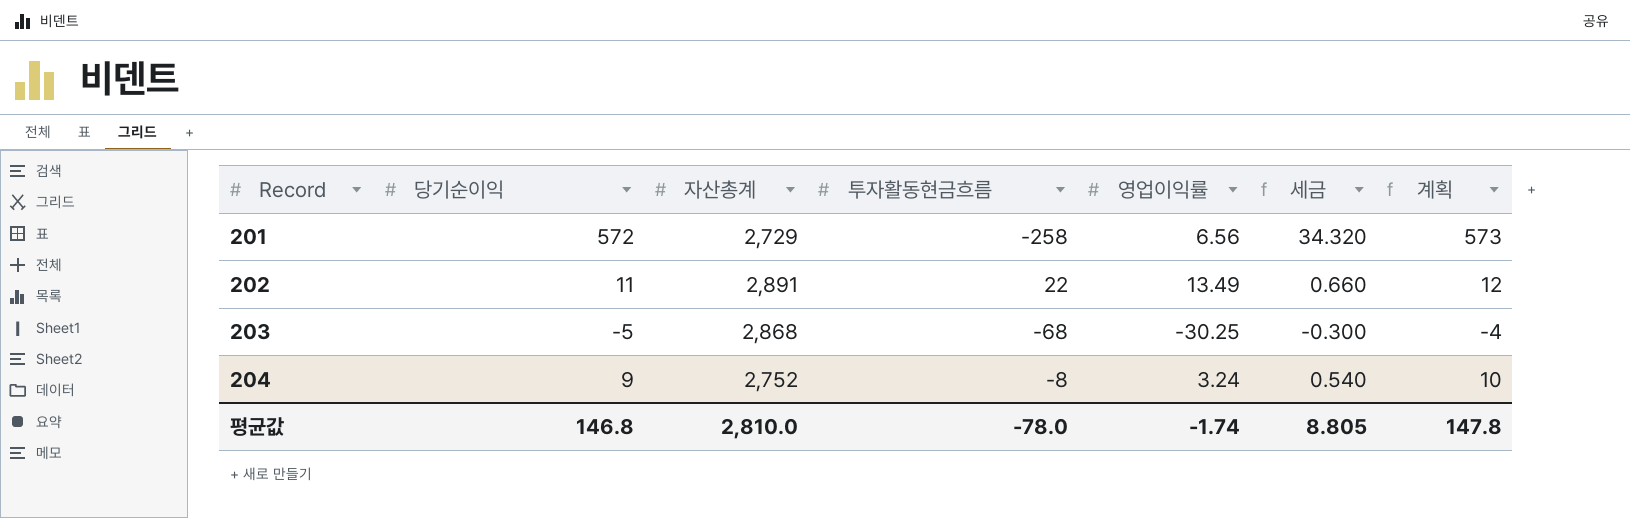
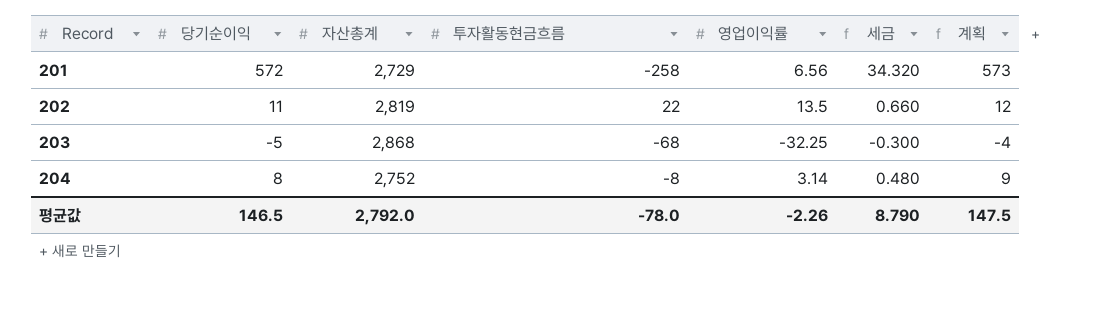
202 | 자산총계: 2,891 -> 2,819
202 | 영업이익률: 13.49 -> 13.5
203 | 영업이익률: -30.25 -> -32.25
204 | 당기순이익: 9 -> 8
204 | 영업이익률: 3.24 -> 3.14
204 | 세금: 0.540 -> 0.480
204 | 계획: 10 -> 9
평균값 | 당기순이익: 146.8 -> 146.5
평균값 | 자산총계: 2,810.0 -> 2,792.0
평균값 | 영업이익률: -1.74 -> -2.26
평균값 | 세금: 8.805 -> 8.790
평균값 | 계획: 147.8 -> 147.5

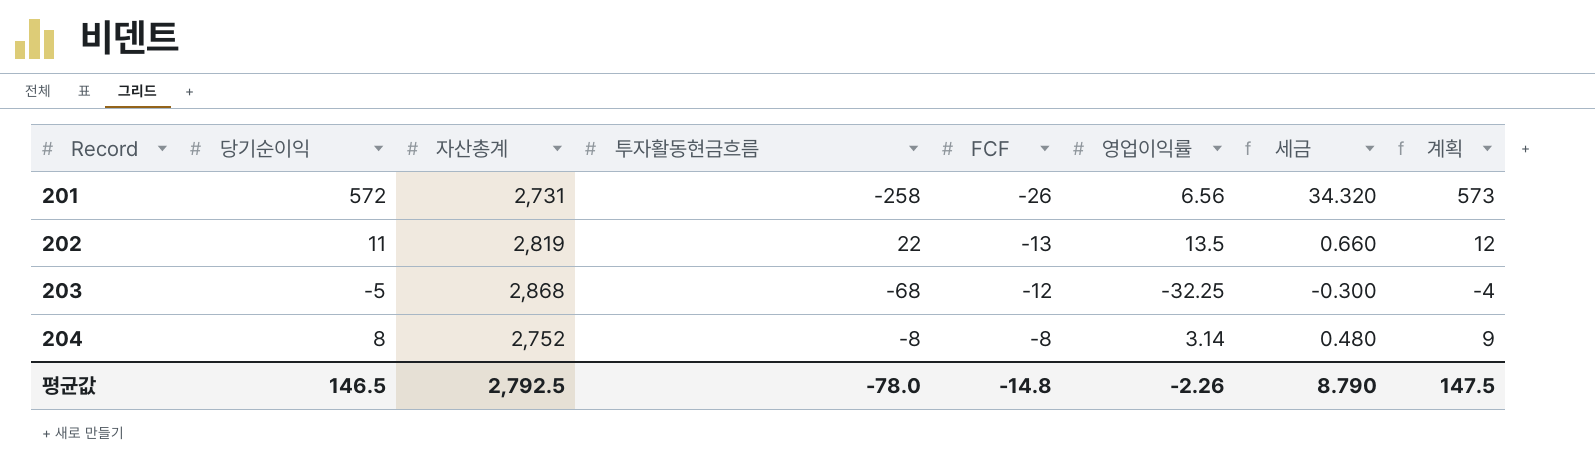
column FCF | position: none -> 5
201 | 자산총계: 2,729 -> 2,731
평균값 | 자산총계: 2,792.0 -> 2,792.5

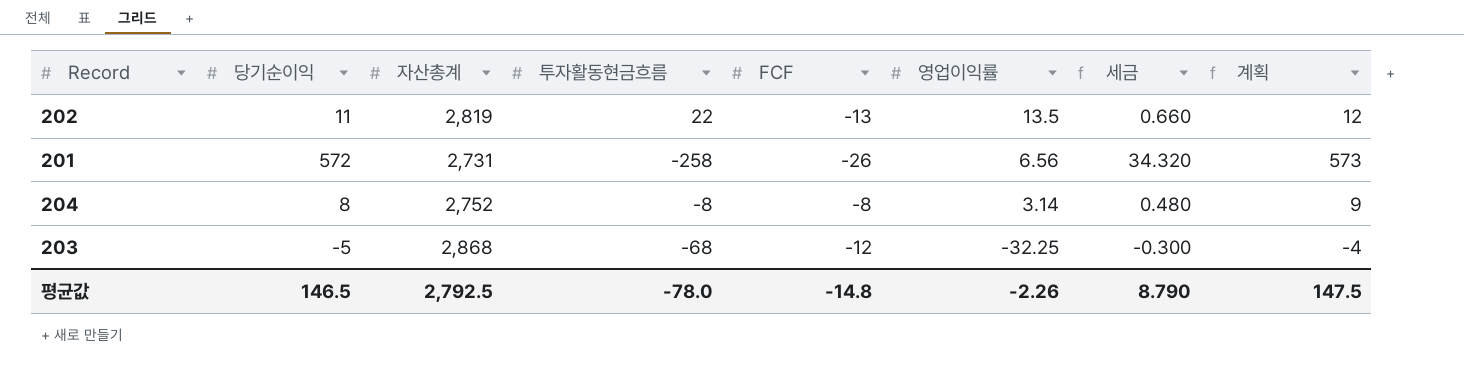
row order: Record ascending -> 영업이익률 descending

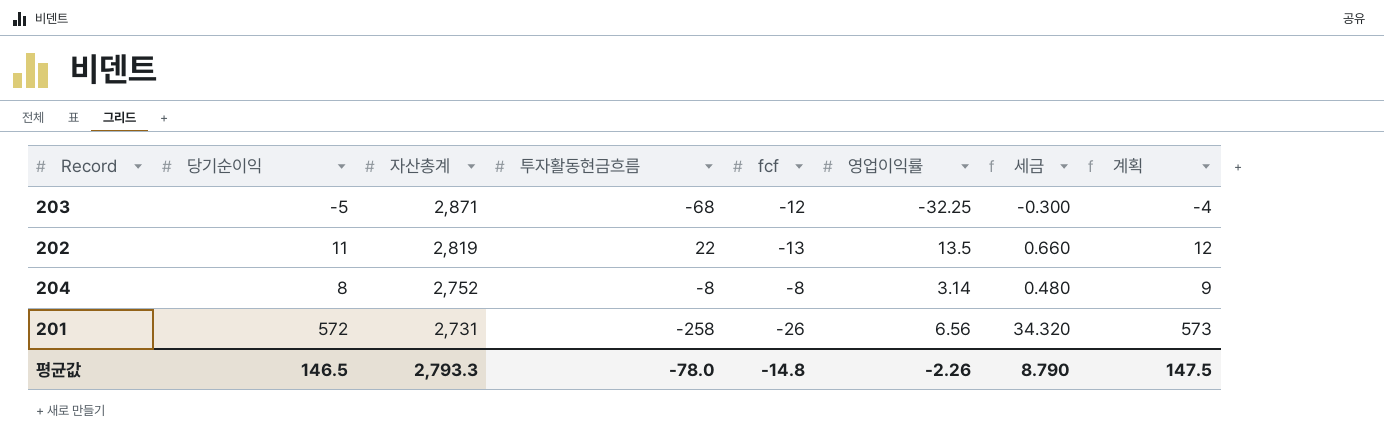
row order: 영업이익률 descending -> 자산총계 descending
column name: FCF -> fcf
203 | 자산총계: 2,868 -> 2,871
평균값 | 자산총계: 2,792.5 -> 2,793.3

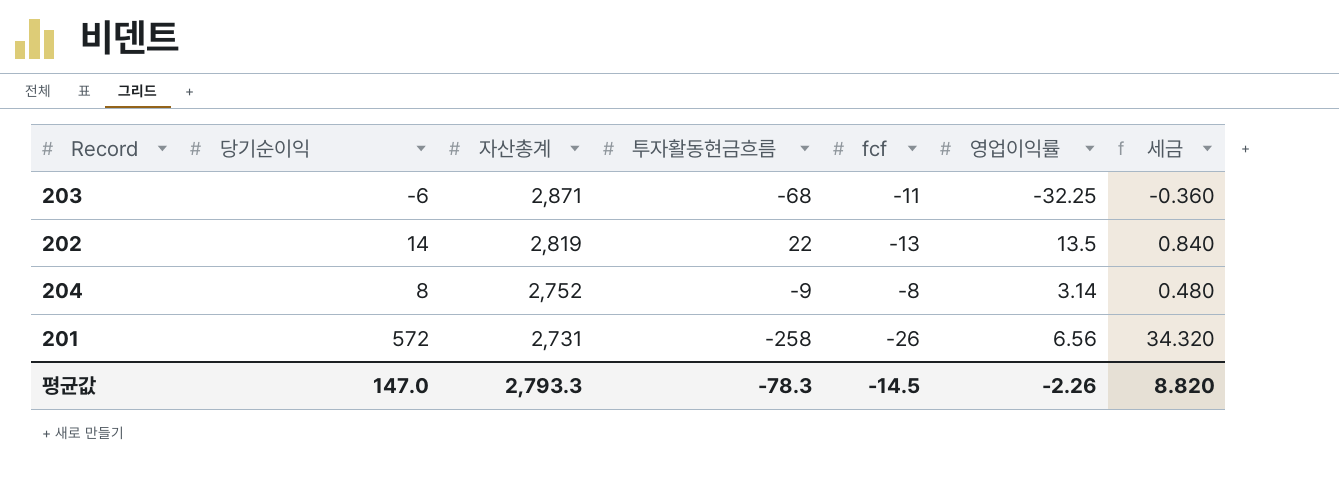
column 계획 | formula: [당기순이익] + 1 -> none
203 | 당기순이익: -5 -> -6
203 | fcf: -12 -> -11
203 | 세금: -0.300 -> -0.360
202 | 당기순이익: 11 -> 14
202 | 세금: 0.660 -> 0.840
204 | 투자활동현금흐름: -8 -> -9
평균값 | 당기순이익: 146.5 -> 147.0
평균값 | 투자활동현금흐름: -78.0 -> -78.3
평균값 | fcf: -14.8 -> -14.5
평균값 | 세금: 8.790 -> 8.820

